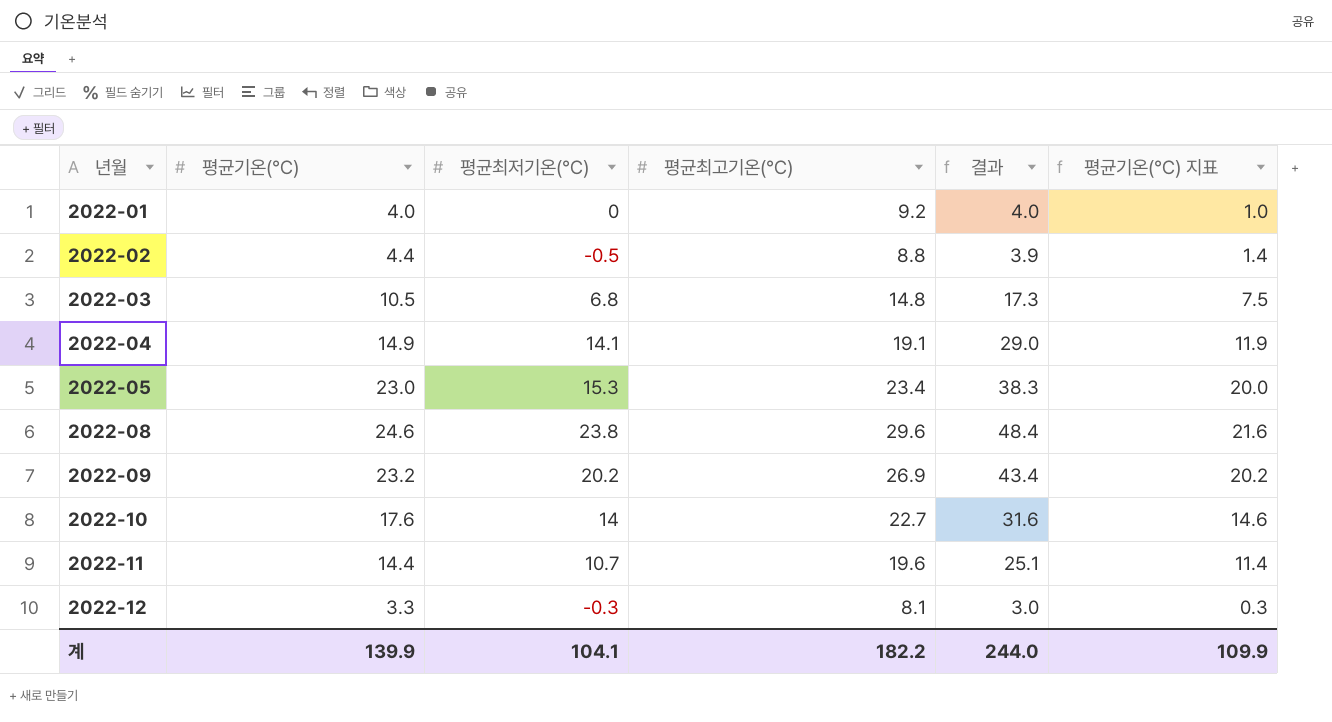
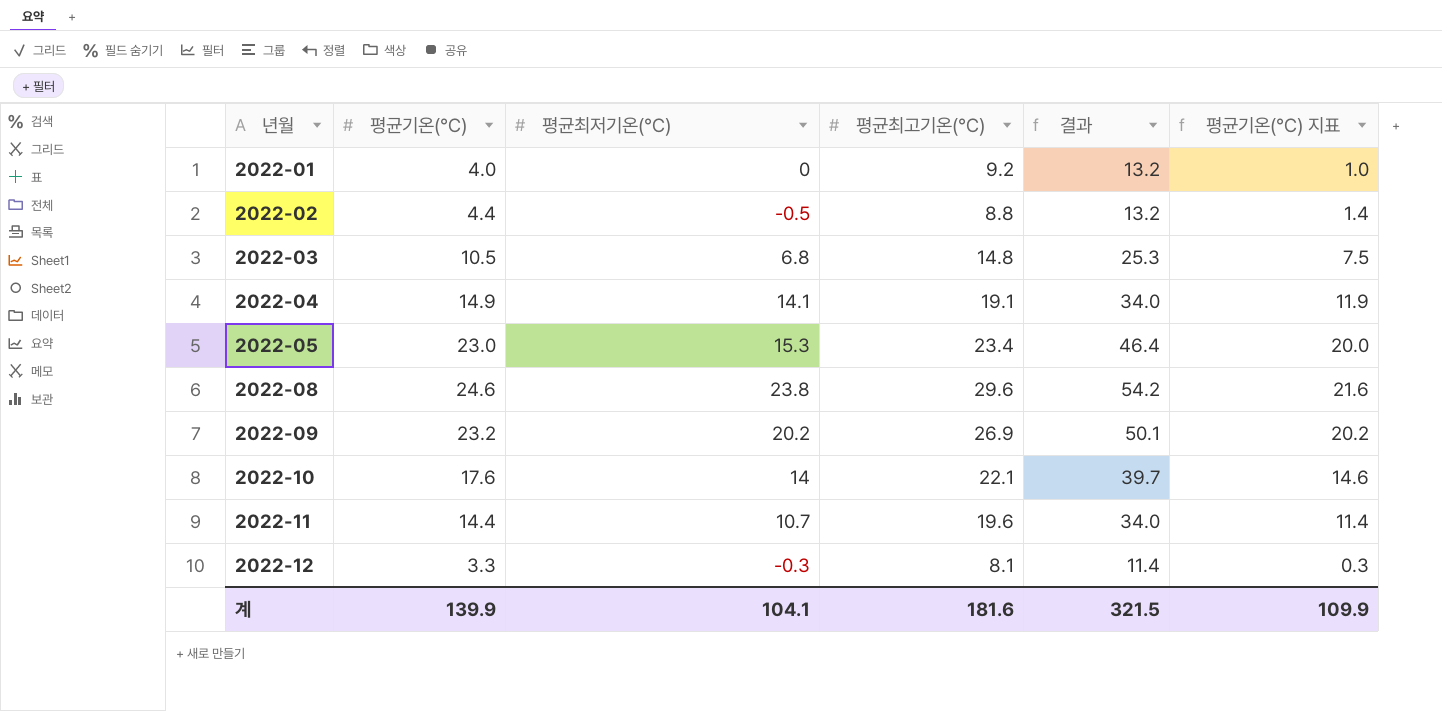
column 결과 | formula: [평균기온(℃)] + [평균최저기온(℃)] -> [평균기온(℃)] + [평균최고기온(℃)]
2022-10 | 평균최고기온(℃): 22.7 -> 22.1
계 | 평균최고기온(℃): 182.2 -> 181.6
계 | 결과: 244.0 -> 321.5

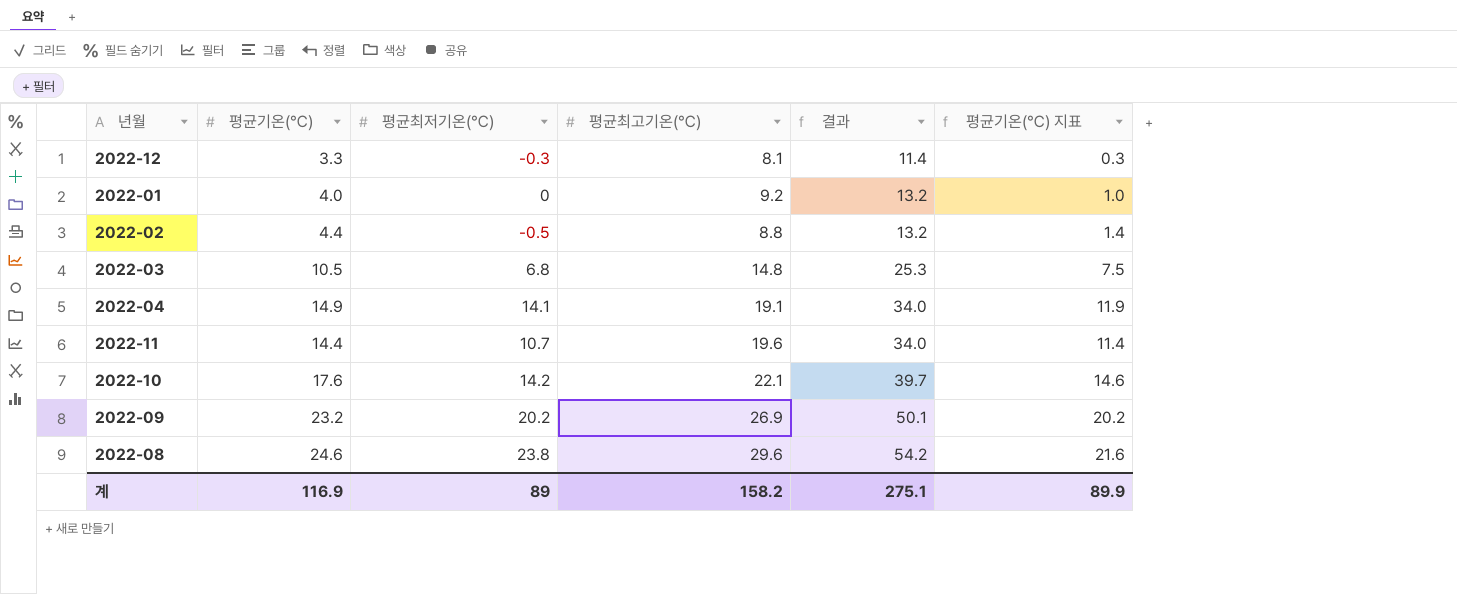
row order: 년월 ascending -> 결과 ascending
row 2022-05: 23.0 | 15.3 | 23.4 | 46.4 | 20.0 -> none
2022-10 | 평균최저기온(℃): 14 -> 14.2
계 | 평균기온(℃): 139.9 -> 116.9
계 | 평균최저기온(℃): 104.1 -> 89
계 | 평균최고기온(℃): 181.6 -> 158.2
계 | 결과: 321.5 -> 275.1
계 | 평균기온(℃) 지표: 109.9 -> 89.9

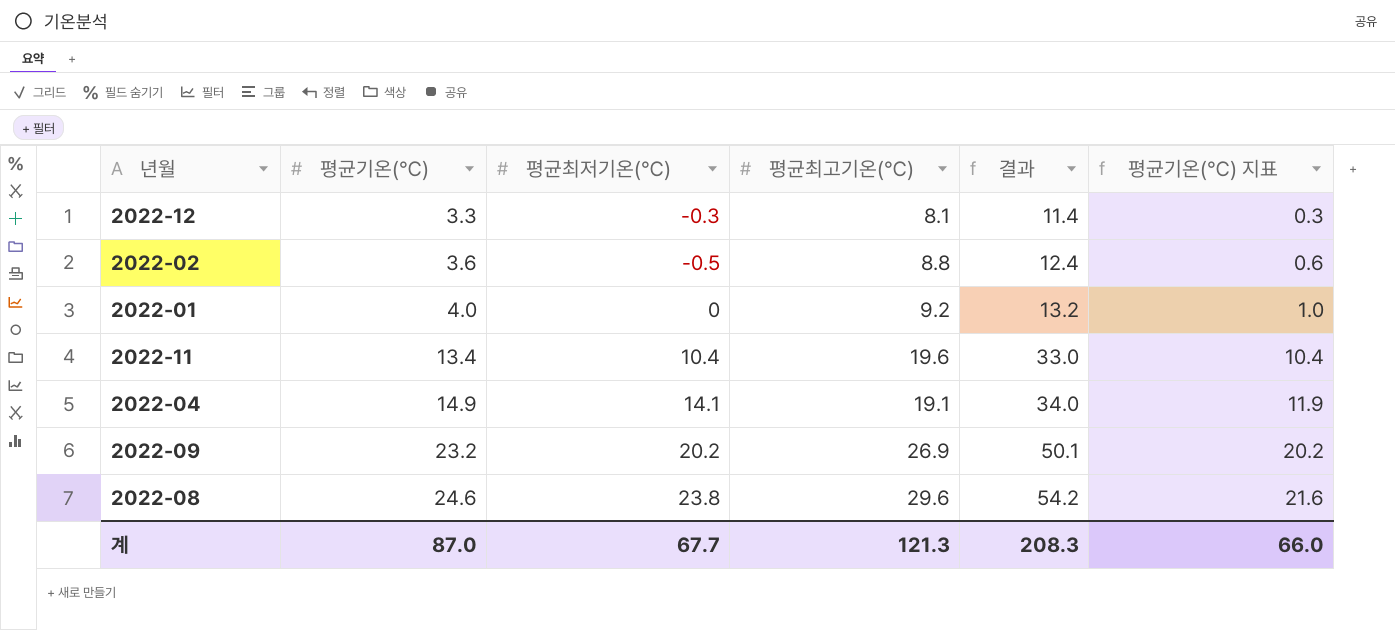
row order: 결과 ascending -> 평균기온(℃) ascending
row 2022-03: 10.5 | 6.8 | 14.8 | 25.3 | 7.5 -> none
row 2022-10: 17.6 | 14.2 | 22.1 | 39.7 | 14.6 -> none
2022-02 | 평균기온(℃): 4.4 -> 3.6
2022-02 | 결과: 13.2 -> 12.4
2022-02 | 평균기온(℃) 지표: 1.4 -> 0.6
2022-11 | 평균기온(℃): 14.4 -> 13.4
2022-11 | 평균최저기온(℃): 10.7 -> 10.4
2022-11 | 결과: 34.0 -> 33.0
2022-11 | 평균기온(℃) 지표: 11.4 -> 10.4
계 | 평균기온(℃): 116.9 -> 87.0
계 | 평균최저기온(℃): 89 -> 67.7
계 | 평균최고기온(℃): 158.2 -> 121.3
계 | 결과: 275.1 -> 208.3
계 | 평균기온(℃) 지표: 89.9 -> 66.0

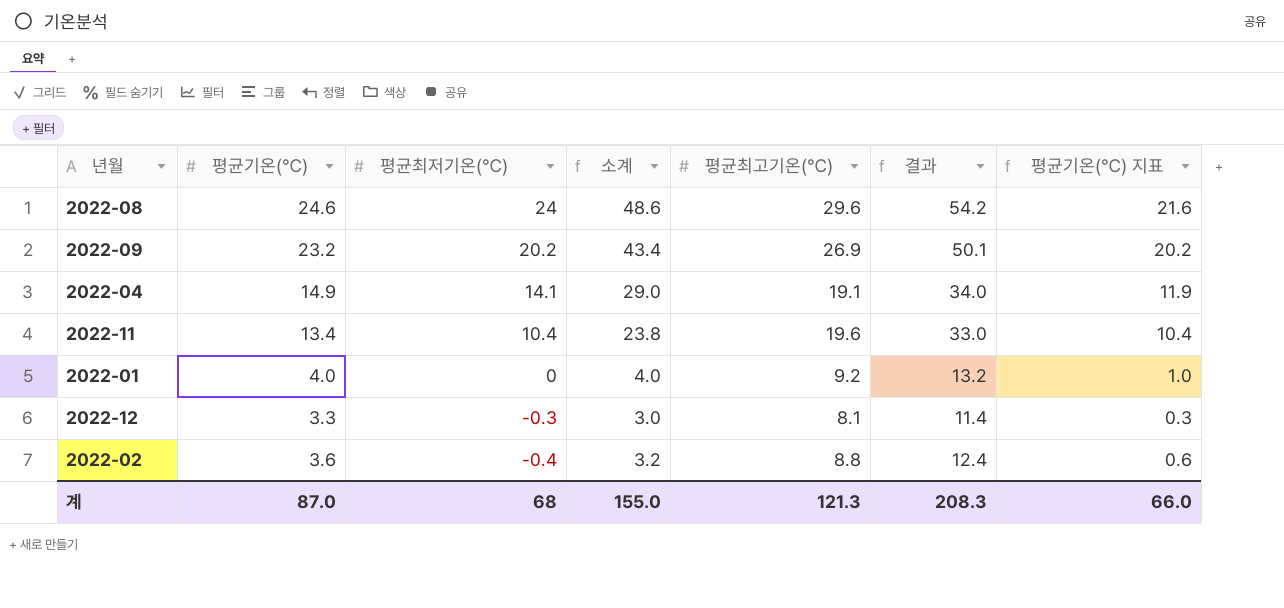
row order: 평균기온(℃) ascending -> 평균최저기온(℃) descending
column 소계 | formula: none -> [평균기온(℃)] + [평균최저기온(℃)]
2022-08 | 평균최저기온(℃): 23.8 -> 24
2022-02 | 평균최저기온(℃): -0.5 -> -0.4
계 | 평균최저기온(℃): 67.7 -> 68

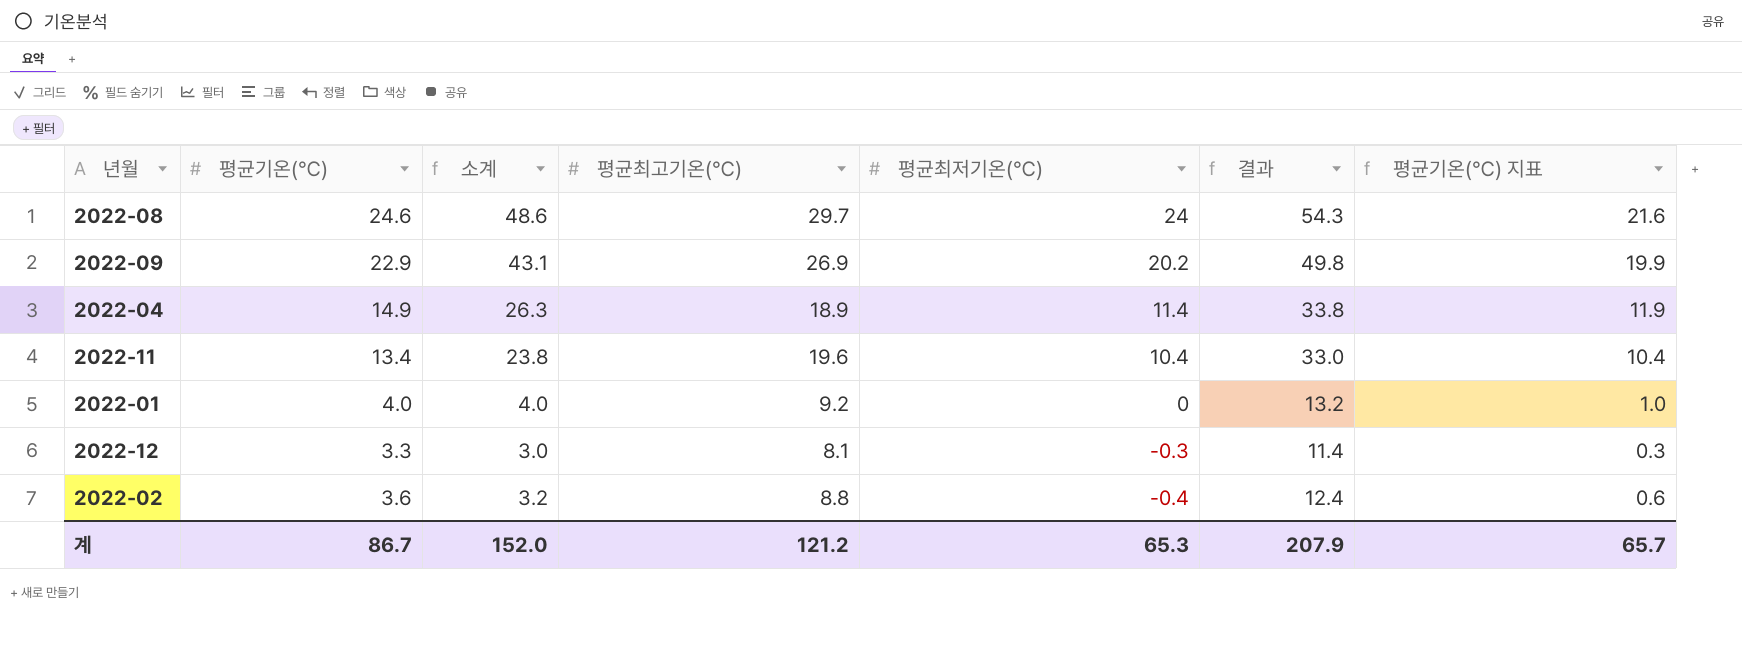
column 평균최저기온(℃) | position: 3 -> 5
2022-08 | 평균최고기온(℃): 29.6 -> 29.7
2022-08 | 결과: 54.2 -> 54.3
2022-09 | 평균기온(℃): 23.2 -> 22.9
2022-09 | 소계: 43.4 -> 43.1
2022-09 | 결과: 50.1 -> 49.8
2022-09 | 평균기온(℃) 지표: 20.2 -> 19.9
2022-04 | 소계: 29.0 -> 26.3
2022-04 | 평균최고기온(℃): 19.1 -> 18.9
2022-04 | 평균최저기온(℃): 14.1 -> 11.4
2022-04 | 결과: 34.0 -> 33.8
계 | 평균기온(℃): 87.0 -> 86.7
계 | 소계: 155.0 -> 152.0
계 | 평균최고기온(℃): 121.3 -> 121.2
계 | 평균최저기온(℃): 68 -> 65.3
계 | 결과: 208.3 -> 207.9
계 | 평균기온(℃) 지표: 66.0 -> 65.7

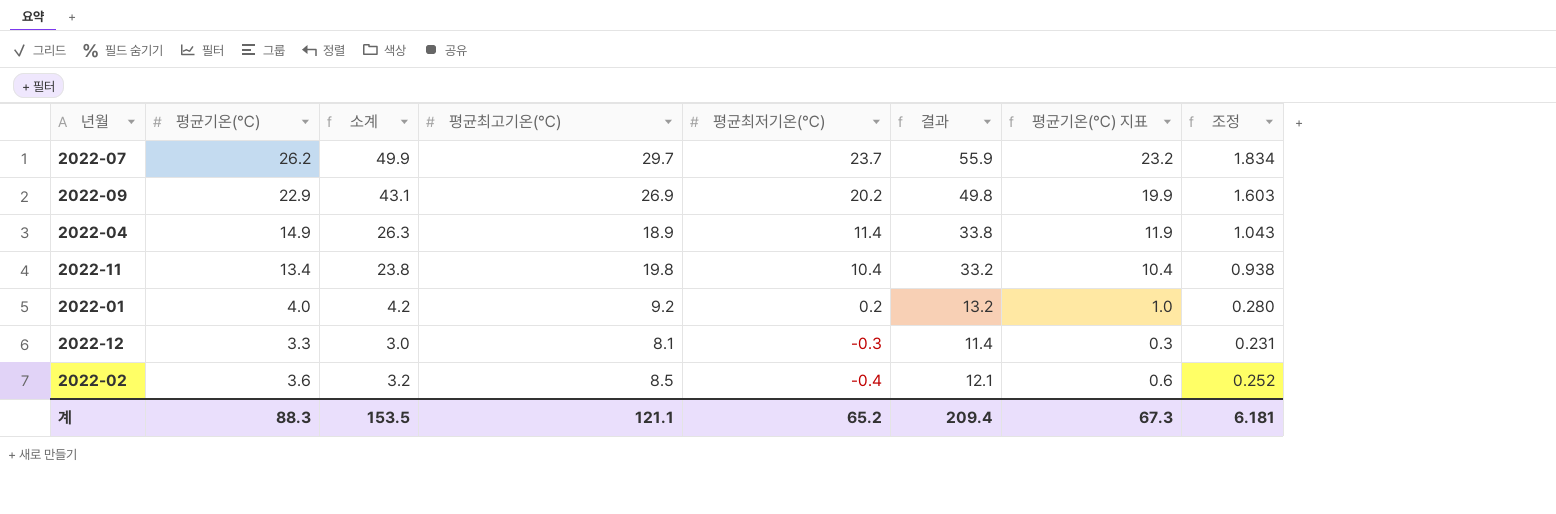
column 조정 | formula: none -> [평균기온(℃)] * 0.07
row 2022-08: 24.6 | 48.6 | 29.7 | 24 | 54.3 | 21.6 -> none
row 2022-07: none -> 26.2 | 49.9 | 29.7 | 23.7 | 55.9 | 23.2 | 1.834
2022-11 | 평균최고기온(℃): 19.6 -> 19.8
2022-11 | 결과: 33.0 -> 33.2
2022-01 | 소계: 4.0 -> 4.2
2022-01 | 평균최저기온(℃): 0 -> 0.2
2022-02 | 평균최고기온(℃): 8.8 -> 8.5
2022-02 | 결과: 12.4 -> 12.1
계 | 평균기온(℃): 86.7 -> 88.3
계 | 소계: 152.0 -> 153.5
계 | 평균최고기온(℃): 121.2 -> 121.1
계 | 평균최저기온(℃): 65.3 -> 65.2
계 | 결과: 207.9 -> 209.4
계 | 평균기온(℃) 지표: 65.7 -> 67.3

